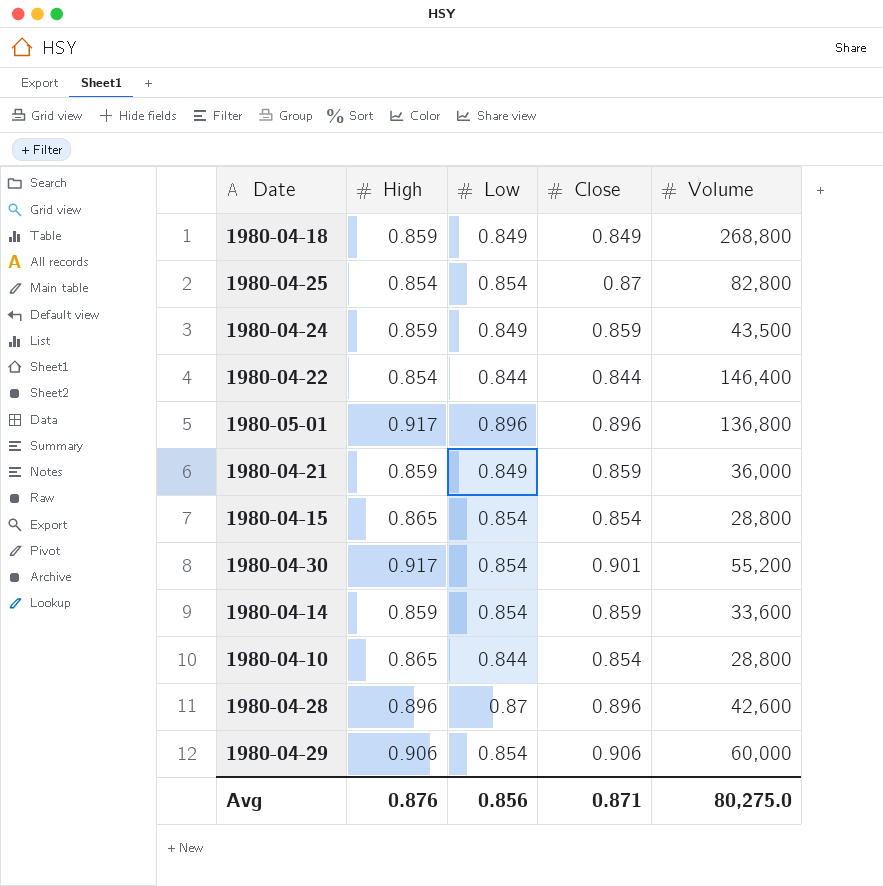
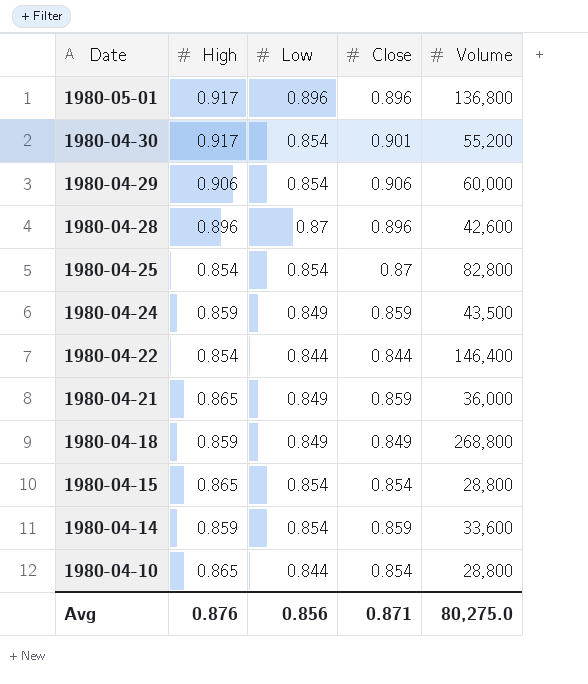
row order: none -> Date descending
1980-04-21 | High: 0.859 -> 0.865

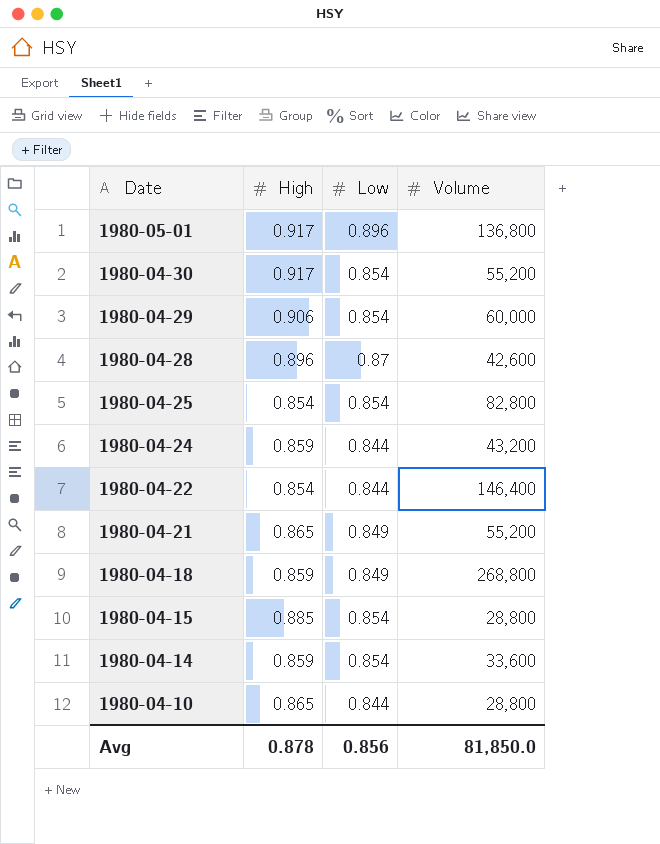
column Close | position: 4 -> none
1980-04-24 | Low: 0.849 -> 0.844
1980-04-24 | Volume: 43,500 -> 43,200
1980-04-21 | Volume: 36,000 -> 55,200
1980-04-15 | High: 0.865 -> 0.885
Avg | High: 0.876 -> 0.878
Avg | Volume: 80,275.0 -> 81,850.0

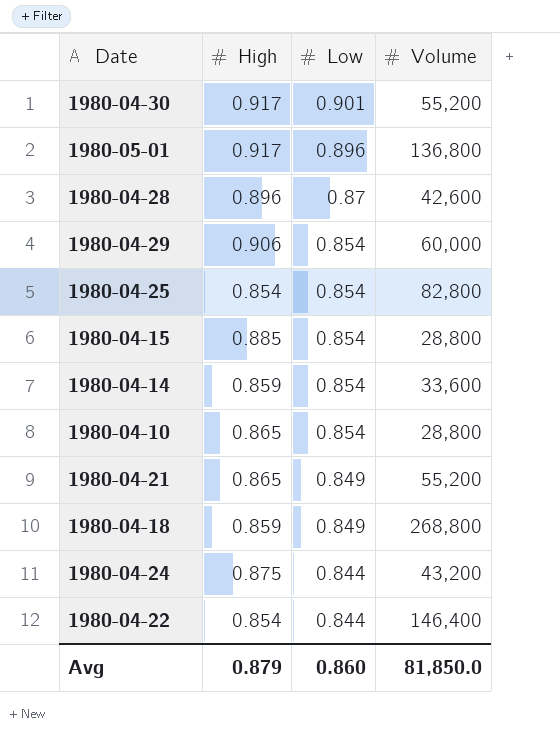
row order: Date descending -> Low descending
1980-04-30 | Low: 0.854 -> 0.901
1980-04-10 | Low: 0.844 -> 0.854
1980-04-24 | High: 0.859 -> 0.875
Avg | High: 0.878 -> 0.879
Avg | Low: 0.856 -> 0.860

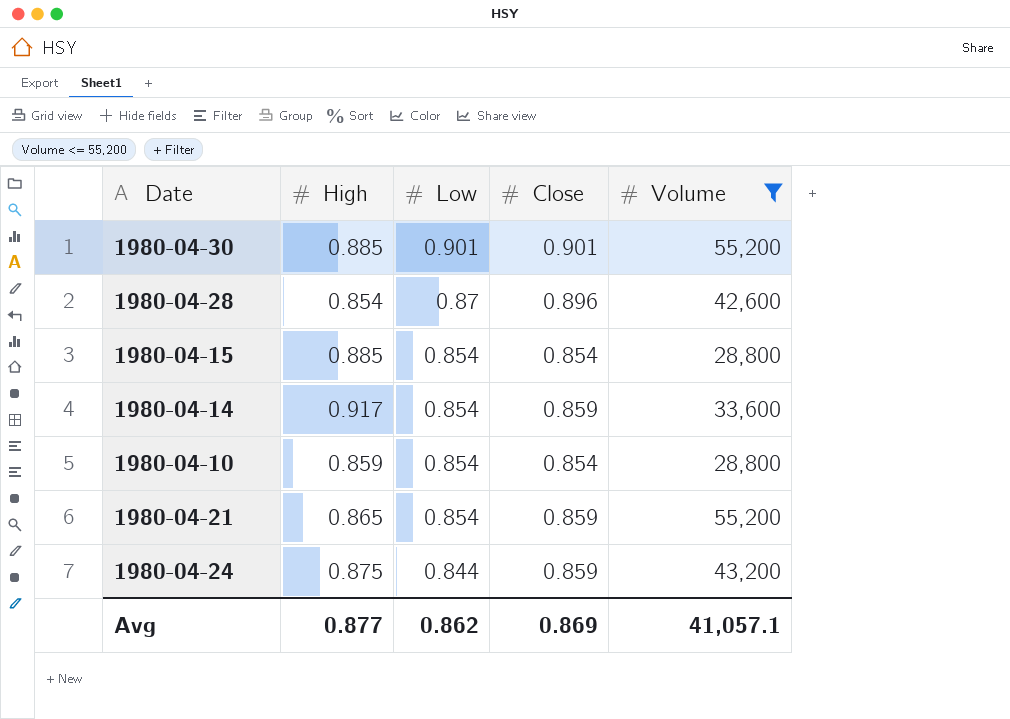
filter: none -> Volume <= 55,200
column Close | position: none -> 4
1980-04-30 | High: 0.917 -> 0.885
1980-04-28 | High: 0.896 -> 0.854
1980-04-14 | High: 0.859 -> 0.917
1980-04-10 | High: 0.865 -> 0.859
1980-04-21 | Low: 0.849 -> 0.854
Avg | High: 0.879 -> 0.877
Avg | Low: 0.860 -> 0.862
Avg | Volume: 81,850.0 -> 41,057.1

